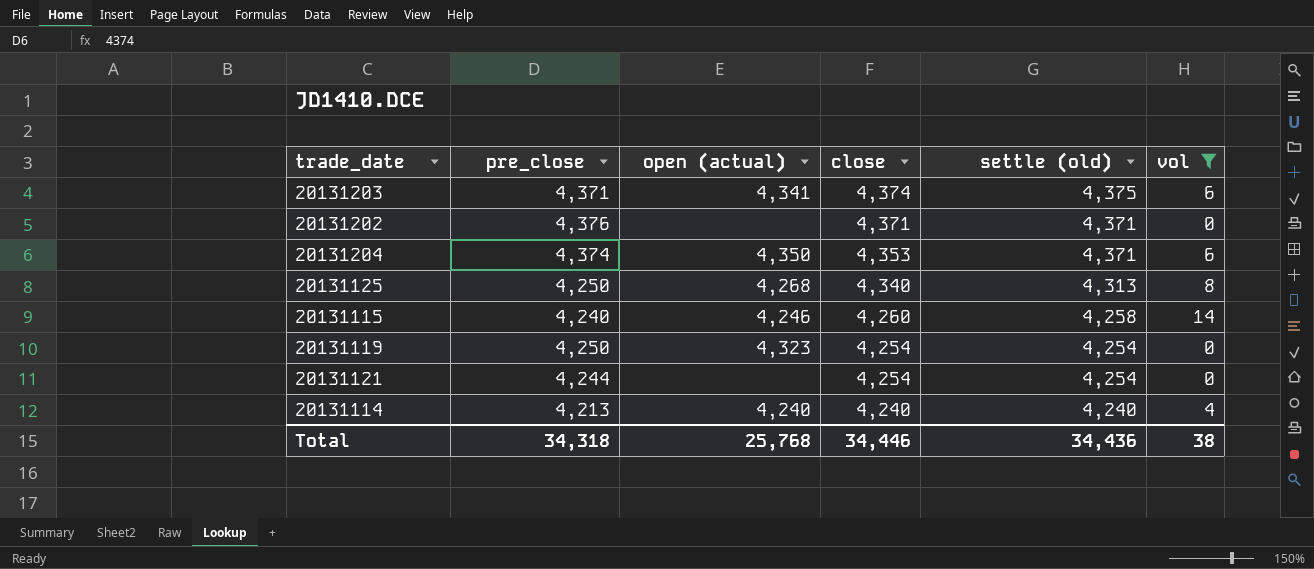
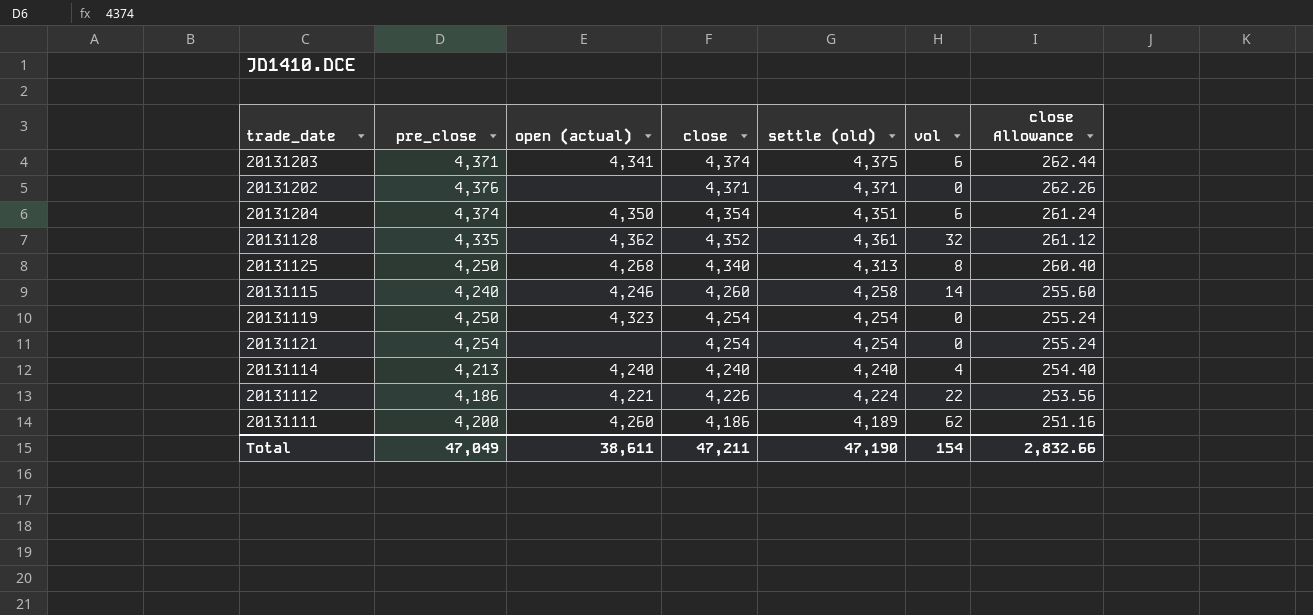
filter: vol <= 14 -> none
column close Allowance | formula: none -> [close] * 0.06
20131204 | close: 4,353 -> 4,354
20131204 | settle (old): 4,371 -> 4,351
20131121 | pre_close: 4,244 -> 4,254
Total | pre_close: 34,318 -> 47,049
Total | open (actual): 25,768 -> 38,611
Total | close: 34,446 -> 47,211
Total | settle (old): 34,436 -> 47,190
Total | vol: 38 -> 154

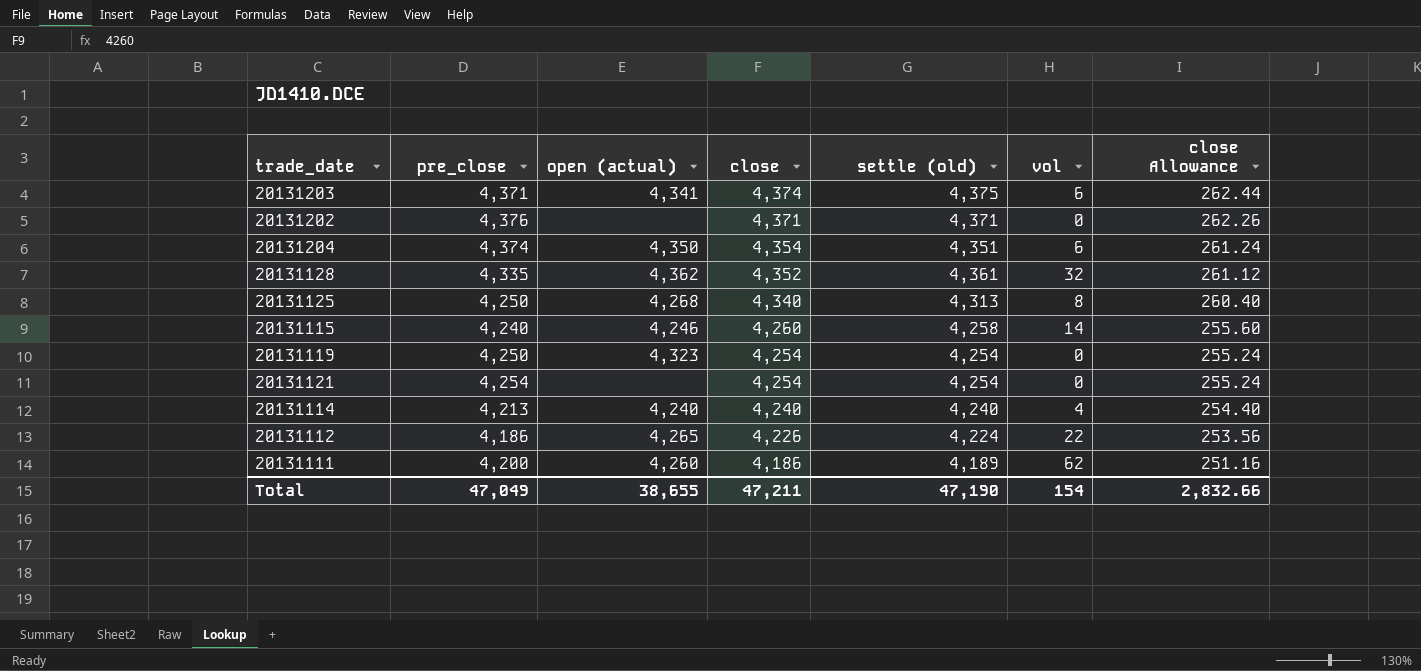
20131112 | open (actual): 4,221 -> 4,265
Total | open (actual): 38,611 -> 38,655

